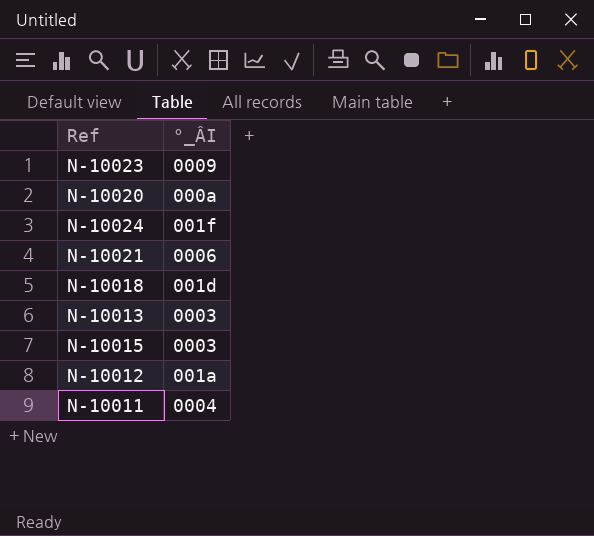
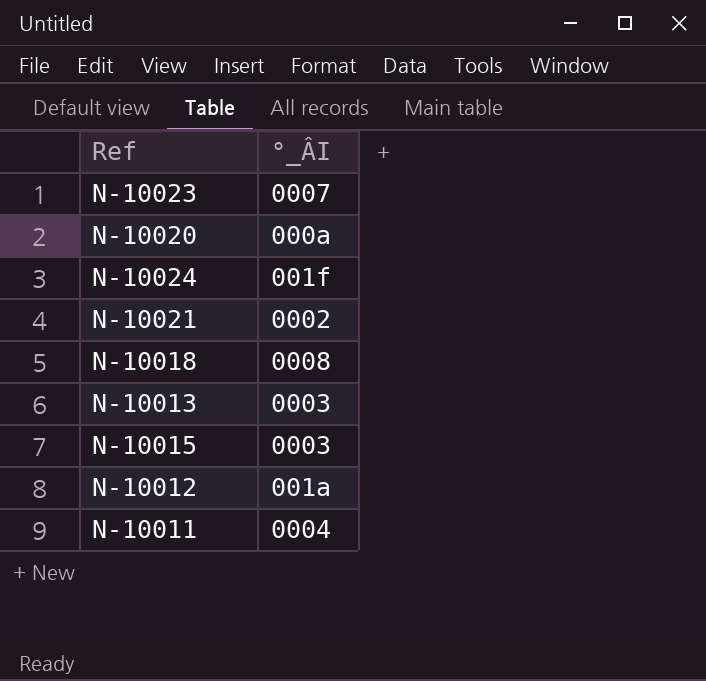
N-10023 | °_ÂI: 0009 -> 0007
N-10021 | °_ÂI: 0006 -> 0002
N-10018 | °_ÂI: 001d -> 0008

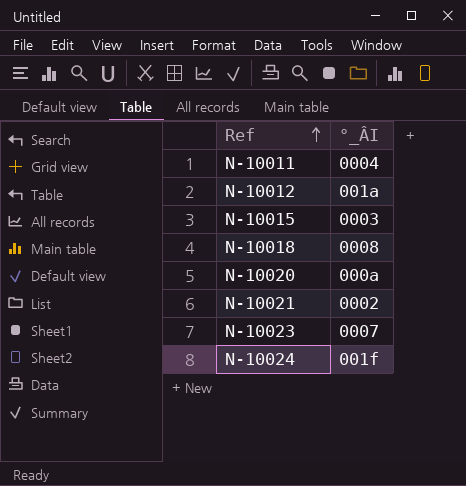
row order: none -> Ref ascending
row N-10013: 0003 -> none

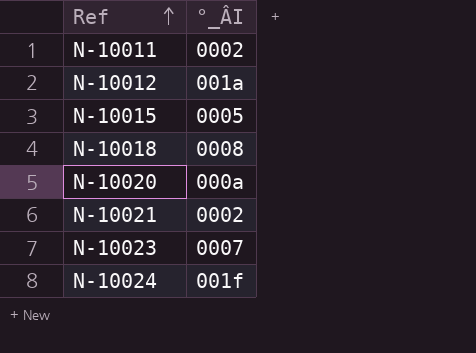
N-10011 | °_ÂI: 0004 -> 0002
N-10015 | °_ÂI: 0003 -> 0005

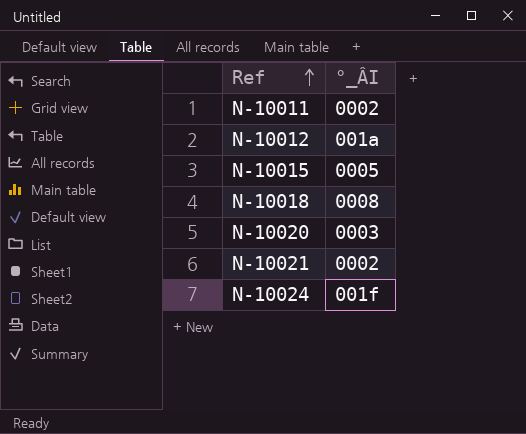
row N-10023: 0007 -> none
N-10020 | °_ÂI: 000a -> 0003

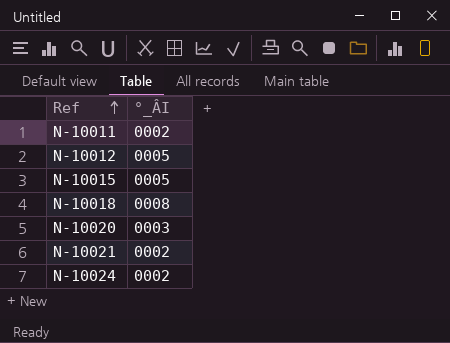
N-10012 | °_ÂI: 001a -> 0005
N-10024 | °_ÂI: 001f -> 0002

